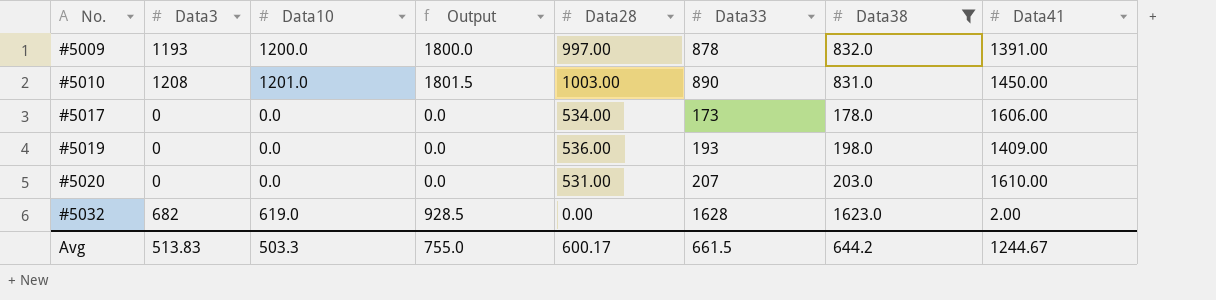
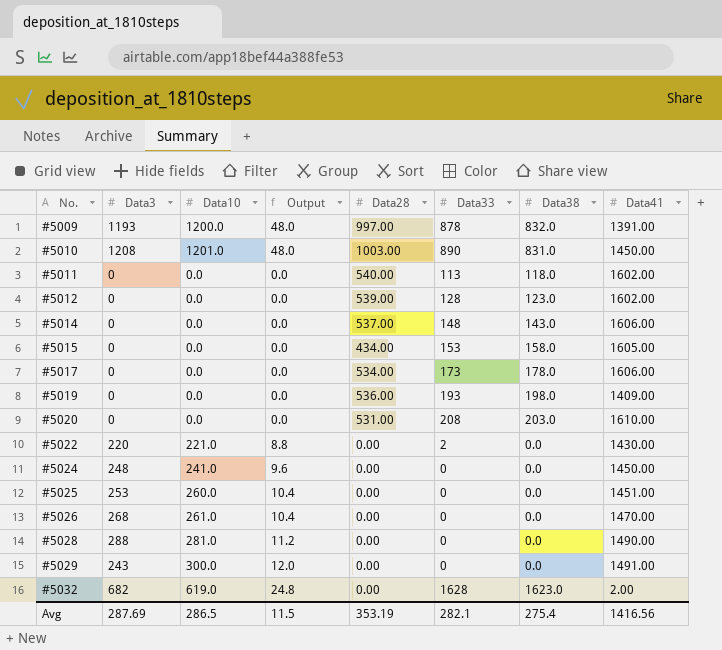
filter: Data38 >= 178.0 -> none
column Output | formula: [Data10] * 1.5 -> [Data10] * 0.04
#5020 | Data33: 207 -> 208
Avg | Data3: 513.83 -> 287.69
Avg | Data10: 503.3 -> 286.5
Avg | Output: 755.0 -> 11.5
Avg | Data28: 600.17 -> 353.19
Avg | Data33: 661.5 -> 282.1
Avg | Data38: 644.2 -> 275.4
Avg | Data41: 1244.67 -> 1416.56

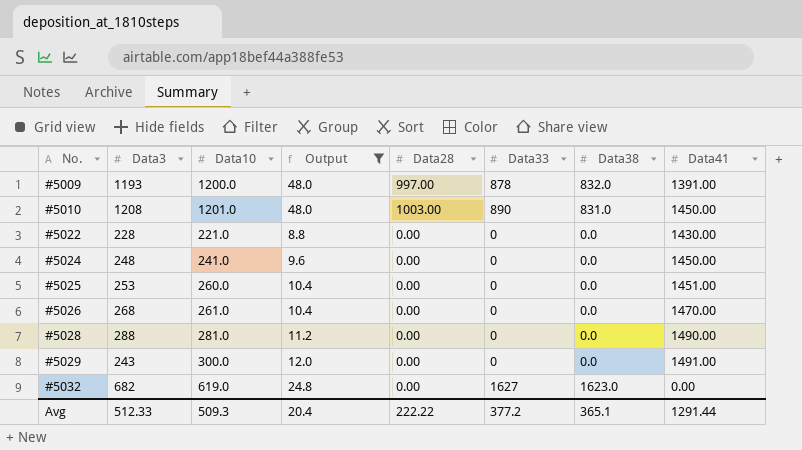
filter: none -> Output != 0.0
#5022 | Data3: 220 -> 228
#5022 | Data33: 2 -> 0
#5032 | Data33: 1628 -> 1627
#5032 | Data41: 2.00 -> 0.00
Avg | Data3: 287.69 -> 512.33
Avg | Data10: 286.5 -> 509.3
Avg | Output: 11.5 -> 20.4
Avg | Data28: 353.19 -> 222.22
Avg | Data33: 282.1 -> 377.2
Avg | Data38: 275.4 -> 365.1
Avg | Data41: 1416.56 -> 1291.44

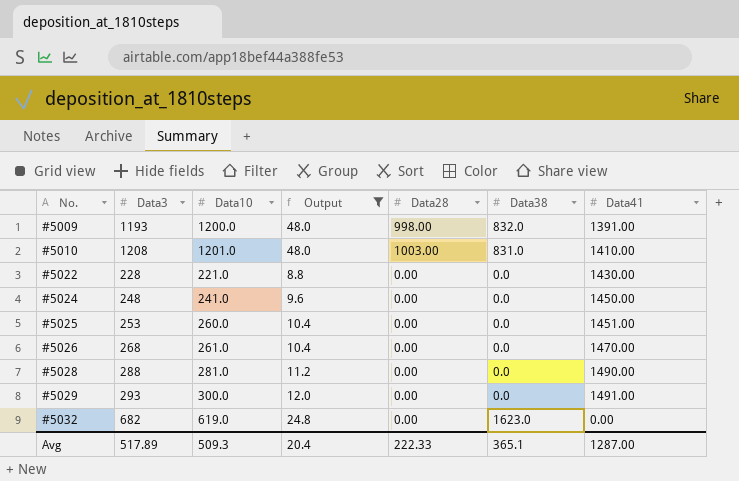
column Data33 | position: 6 -> none
#5009 | Data28: 997.00 -> 998.00
#5010 | Data41: 1450.00 -> 1410.00
#5029 | Data3: 243 -> 293
Avg | Data3: 512.33 -> 517.89
Avg | Data28: 222.22 -> 222.33
Avg | Data41: 1291.44 -> 1287.00

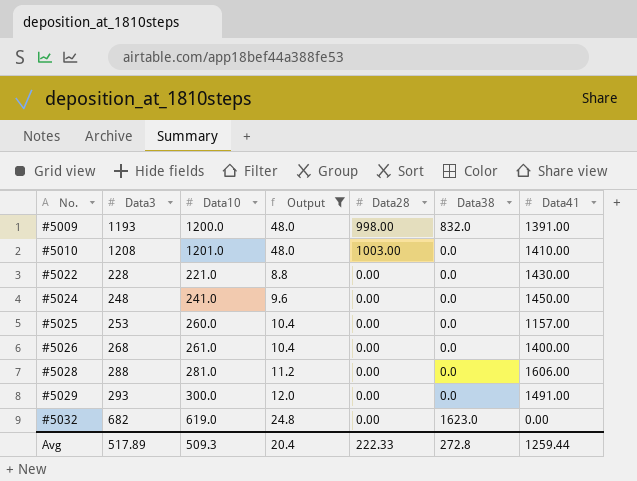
#5010 | Data38: 831.0 -> 0.0
#5025 | Data41: 1451.00 -> 1157.00
#5026 | Data41: 1470.00 -> 1400.00
#5028 | Data41: 1490.00 -> 1606.00
Avg | Data38: 365.1 -> 272.8
Avg | Data41: 1287.00 -> 1259.44

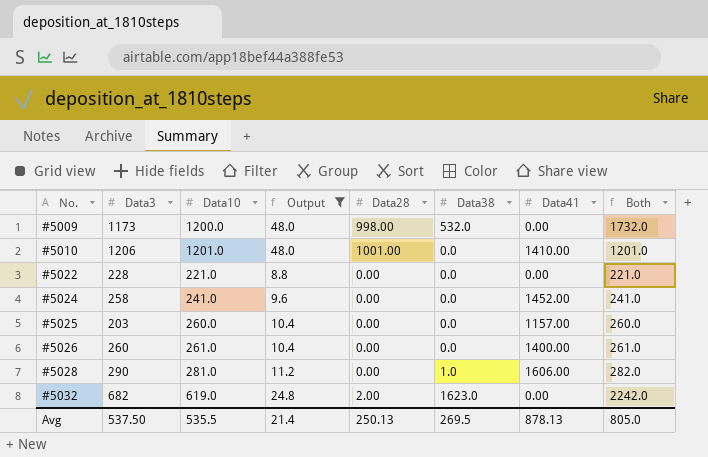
column Both | formula: none -> [Data10] + [Data38]
row #5029: 293 | 300.0 | 12.0 | 0.00 | 0.0 | 1491.00 -> none
#5009 | Data3: 1193 -> 1173
#5009 | Data38: 832.0 -> 532.0
#5009 | Data41: 1391.00 -> 0.00
#5010 | Data3: 1208 -> 1206
#5010 | Data28: 1003.00 -> 1001.00
#5022 | Data41: 1430.00 -> 0.00
#5024 | Data3: 248 -> 258
#5024 | Data41: 1450.00 -> 1452.00
#5025 | Data3: 253 -> 203
#5026 | Data3: 268 -> 260
#5028 | Data3: 288 -> 290
#5028 | Data38: 0.0 -> 1.0
#5032 | Data28: 0.00 -> 2.00
Avg | Data3: 517.89 -> 537.50
Avg | Data10: 509.3 -> 535.5
Avg | Output: 20.4 -> 21.4
Avg | Data28: 222.33 -> 250.13
Avg | Data38: 272.8 -> 269.5
Avg | Data41: 1259.44 -> 878.13

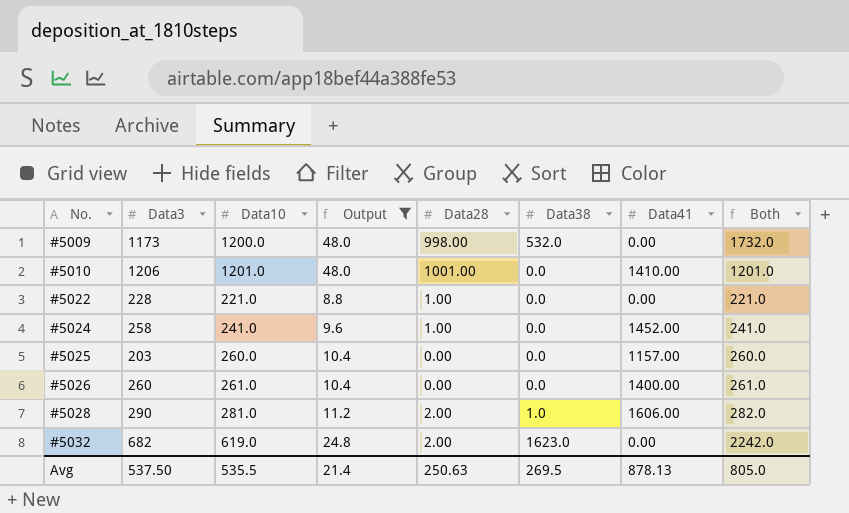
#5022 | Data28: 0.00 -> 1.00
#5024 | Data28: 0.00 -> 1.00
#5028 | Data28: 0.00 -> 2.00
Avg | Data28: 250.13 -> 250.63

